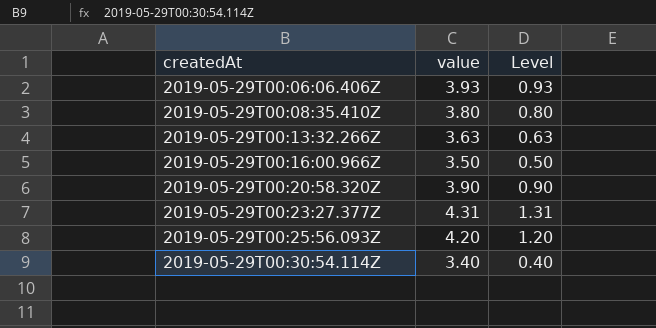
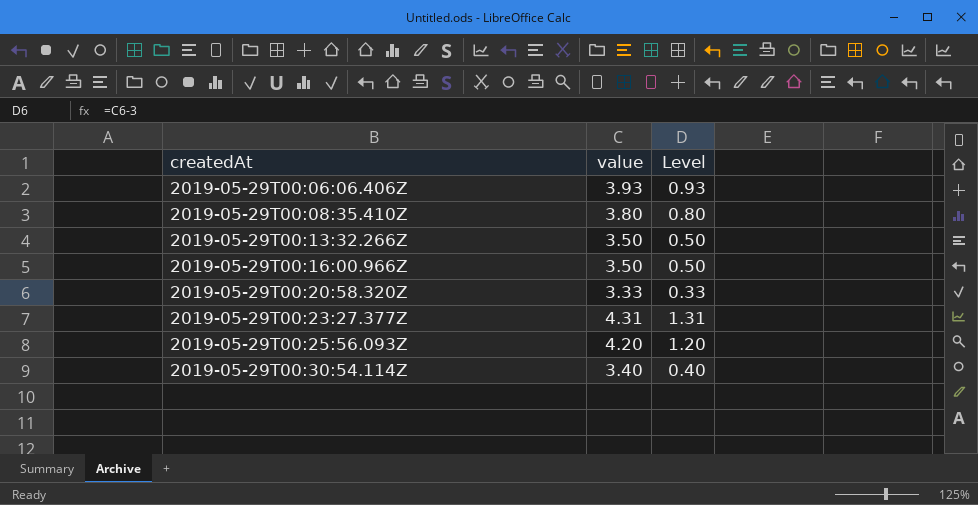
2019-05-29T00:13:32.266Z | value: 3.63 -> 3.50
2019-05-29T00:13:32.266Z | Level: 0.63 -> 0.50
2019-05-29T00:20:58.320Z | value: 3.90 -> 3.33
2019-05-29T00:20:58.320Z | Level: 0.90 -> 0.33

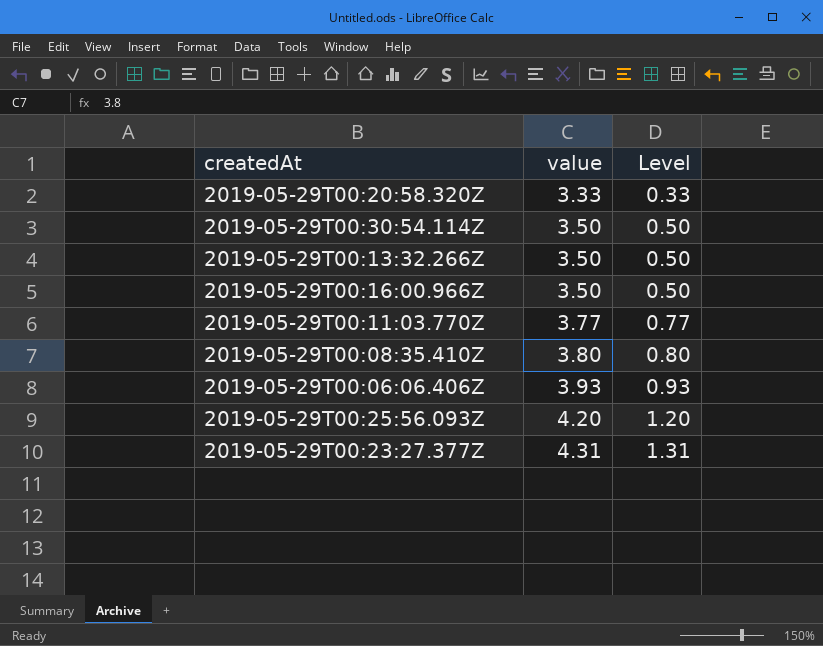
row order: createdAt ascending -> value ascending
2019-05-29T00:30:54.114Z | value: 3.40 -> 3.50
2019-05-29T00:30:54.114Z | Level: 0.40 -> 0.50
row 2019-05-29T00:11:03.770Z: none -> 3.77 | 0.77

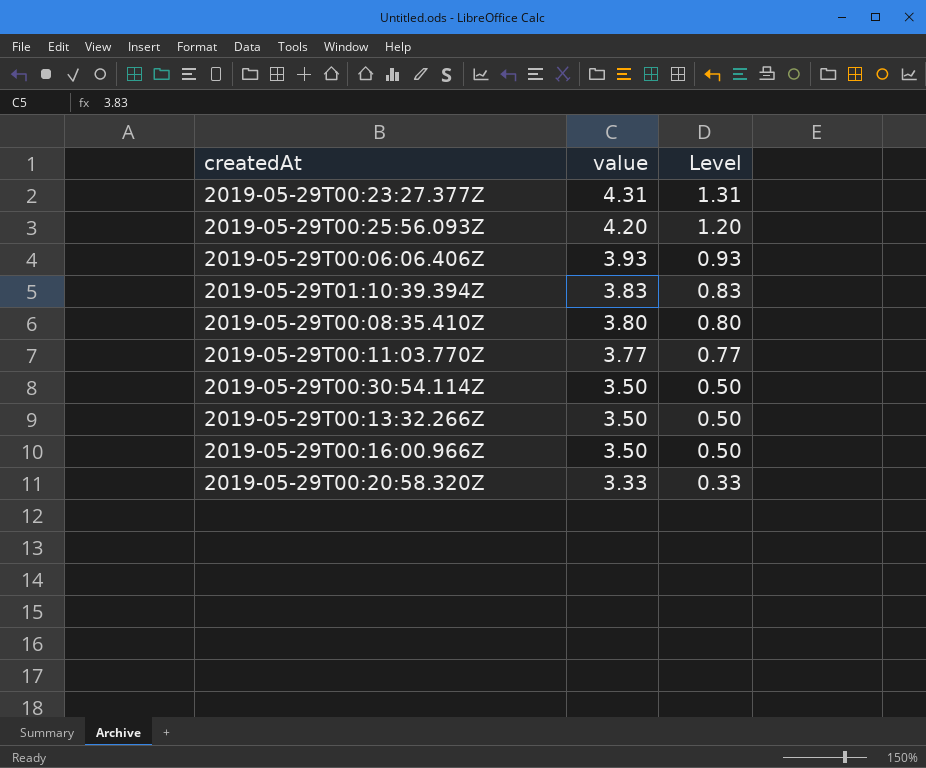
row order: value ascending -> value descending
row 2019-05-29T01:10:39.394Z: none -> 3.83 | 0.83

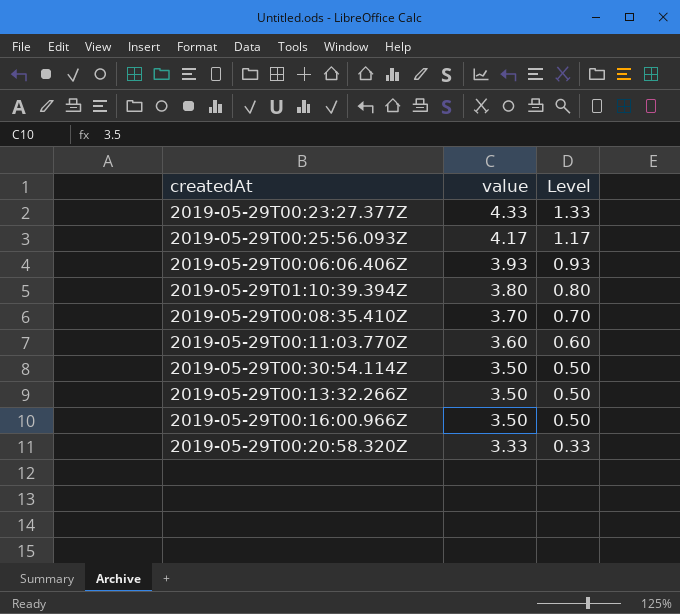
2019-05-29T00:23:27.377Z | value: 4.31 -> 4.33
2019-05-29T00:23:27.377Z | Level: 1.31 -> 1.33
2019-05-29T00:25:56.093Z | value: 4.20 -> 4.17
2019-05-29T00:25:56.093Z | Level: 1.20 -> 1.17
2019-05-29T01:10:39.394Z | value: 3.83 -> 3.80
2019-05-29T01:10:39.394Z | Level: 0.83 -> 0.80
2019-05-29T00:08:35.410Z | value: 3.80 -> 3.70
2019-05-29T00:08:35.410Z | Level: 0.80 -> 0.70
2019-05-29T00:11:03.770Z | value: 3.77 -> 3.60
2019-05-29T00:11:03.770Z | Level: 0.77 -> 0.60

